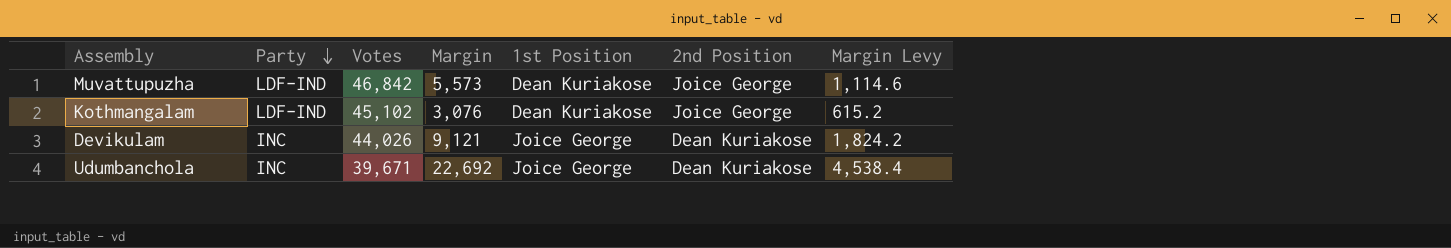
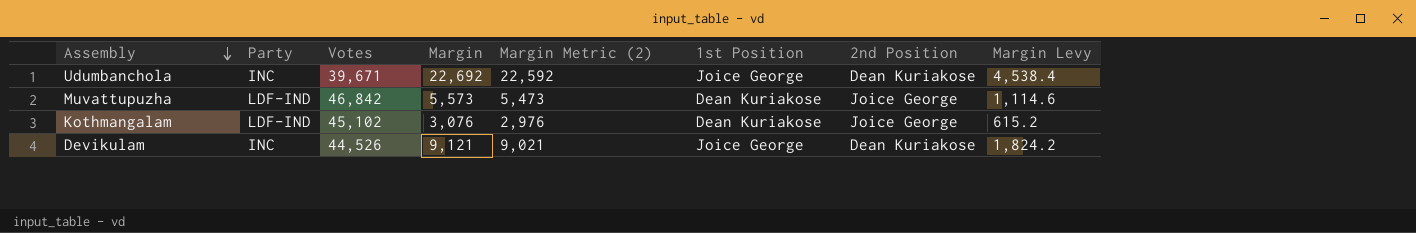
row order: Party descending -> Assembly descending
column Margin Metric (2) | formula: none -> [Margin] - 100
Devikulam | Votes: 44,026 -> 44,526

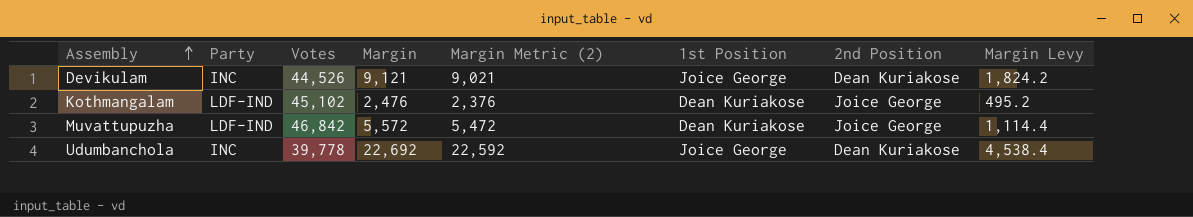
row order: Assembly descending -> Assembly ascending
Kothmangalam | Margin: 3,076 -> 2,476
Kothmangalam | Margin Metric (2): 2,976 -> 2,376
Kothmangalam | Margin Levy: 615.2 -> 495.2
Muvattupuzha | Margin: 5,573 -> 5,572
Muvattupuzha | Margin Metric (2): 5,473 -> 5,472
Muvattupuzha | Margin Levy: 1,114.6 -> 1,114.4
Udumbanchola | Votes: 39,671 -> 39,778

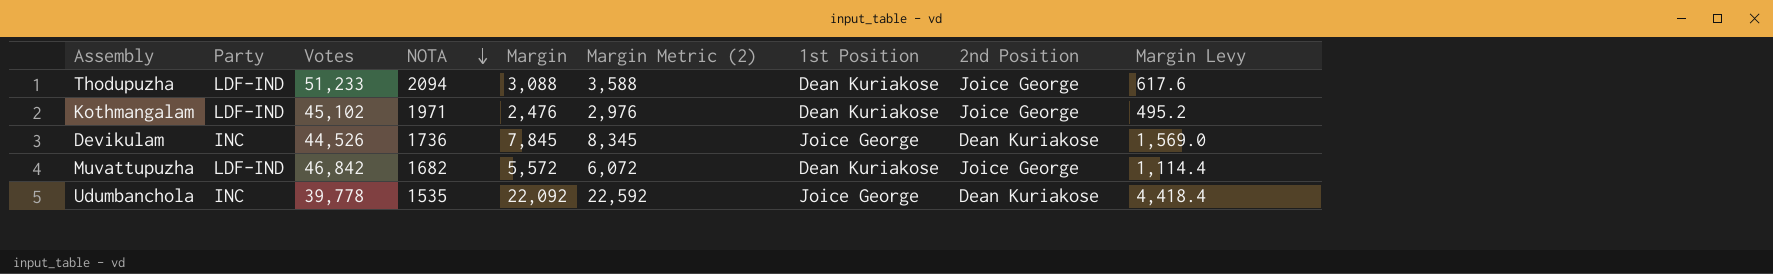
row order: Assembly ascending -> NOTA descending
column NOTA | position: none -> 4
column Margin Metric (2) | formula: [Margin] - 100 -> [Margin] + 500
row Thodupuzha: none -> LDF-IND | 51,233 | 2094 | 3,088 | 3,588 | Dean Kuriakose | Joice George | 617.6
Devikulam | Margin: 9,121 -> 7,845
Devikulam | Margin Levy: 1,824.2 -> 1,569.0
Udumbanchola | Margin: 22,692 -> 22,092
Udumbanchola | Margin Levy: 4,538.4 -> 4,418.4

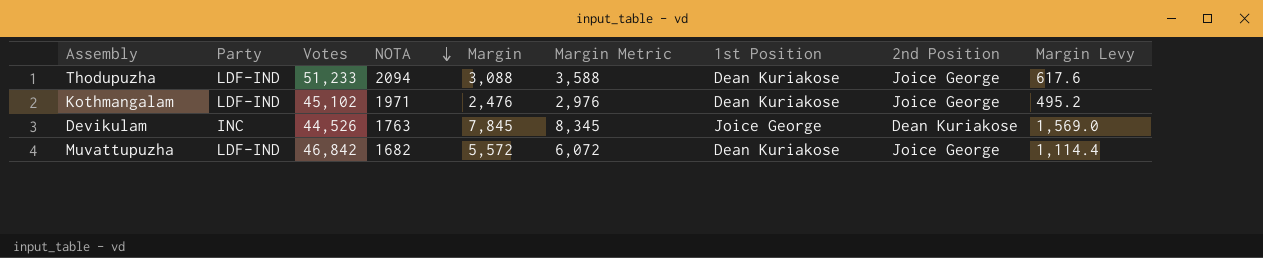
column name: Margin Metric (2) -> Margin Metric
row Udumbanchola: INC | 39,778 | 1535 | 22,092 | 22,592 | Joice George | Dean Kuriakose | 4,418.4 -> none
Devikulam | NOTA: 1736 -> 1763

